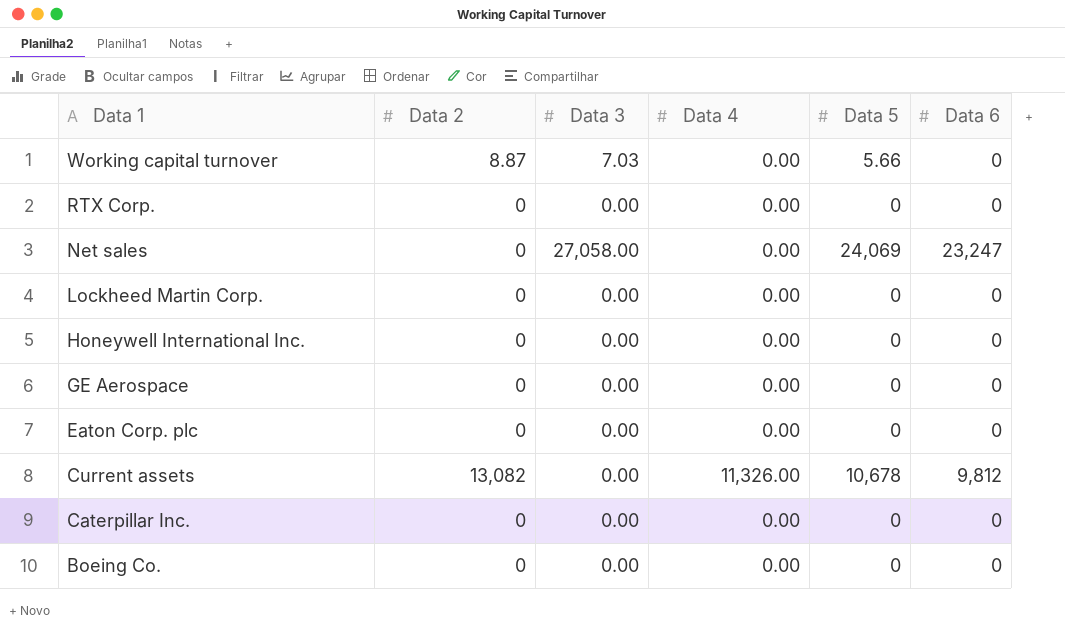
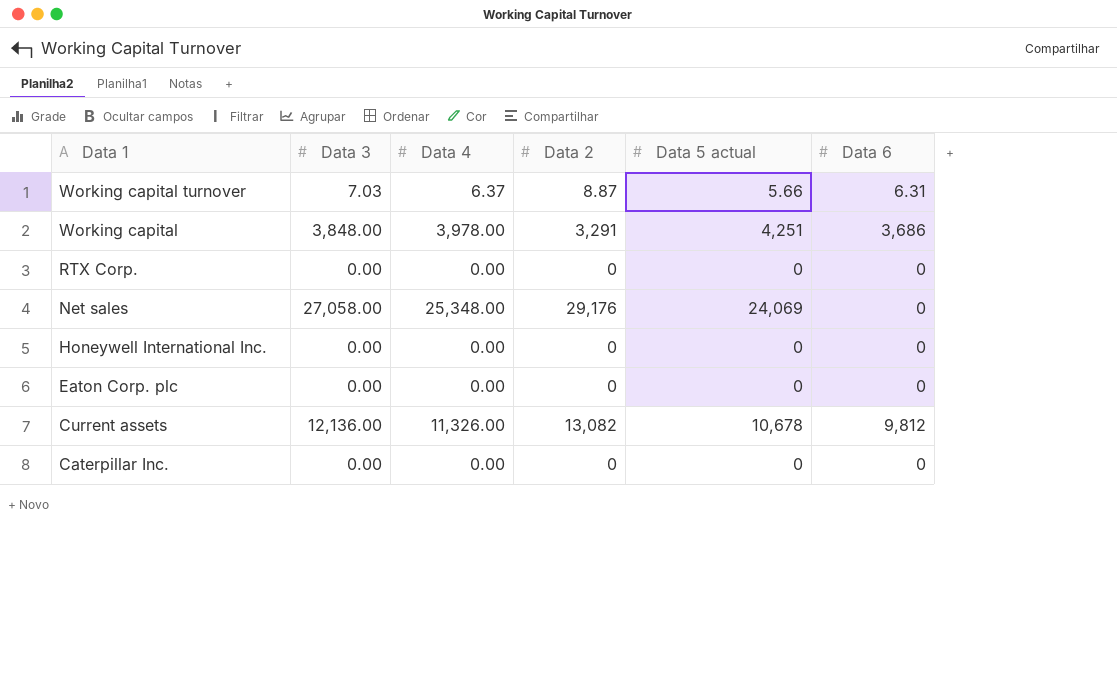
column Data 2 | position: 2 -> 4
column name: Data 5 -> Data 5 actual
row Lockheed Martin Corp.: 0 | 0.00 | 0.00 | 0 | 0 -> none
row GE Aerospace: 0 | 0.00 | 0.00 | 0 | 0 -> none
row Boeing Co.: 0 | 0.00 | 0.00 | 0 | 0 -> none
Working capital turnover | Data 4: 0.00 -> 6.37
Working capital turnover | Data 6: 0 -> 6.31
row Working capital: none -> 3,848.00 | 3,978.00 | 3,291 | 4,251 | 3,686
Net sales | Data 4: 0.00 -> 25,348.00
Net sales | Data 2: 0 -> 29,176
Net sales | Data 6: 23,247 -> 0
Current assets | Data 3: 0.00 -> 12,136.00

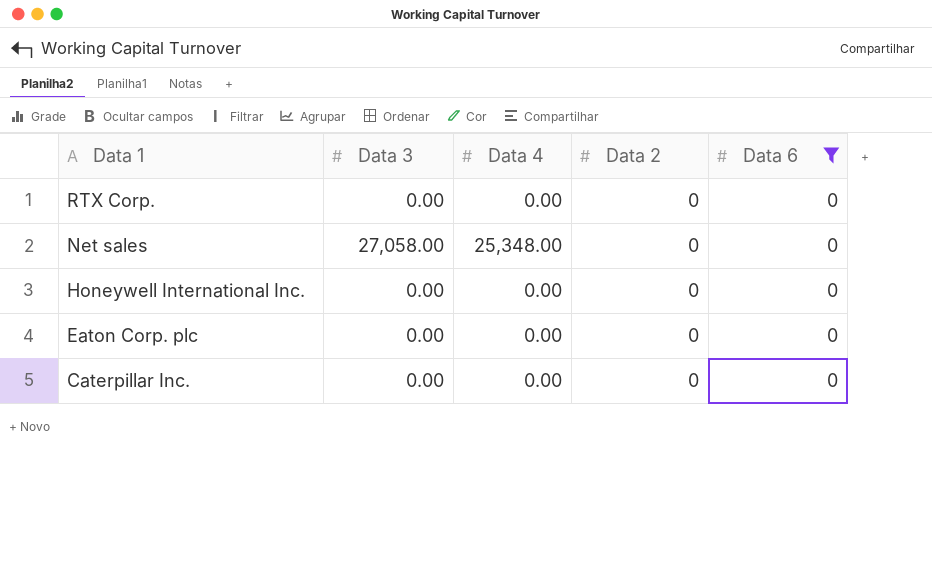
filter: none -> Data 6 = 0
column Data 5 actual | position: 5 -> none
Net sales | Data 2: 29,176 -> 0

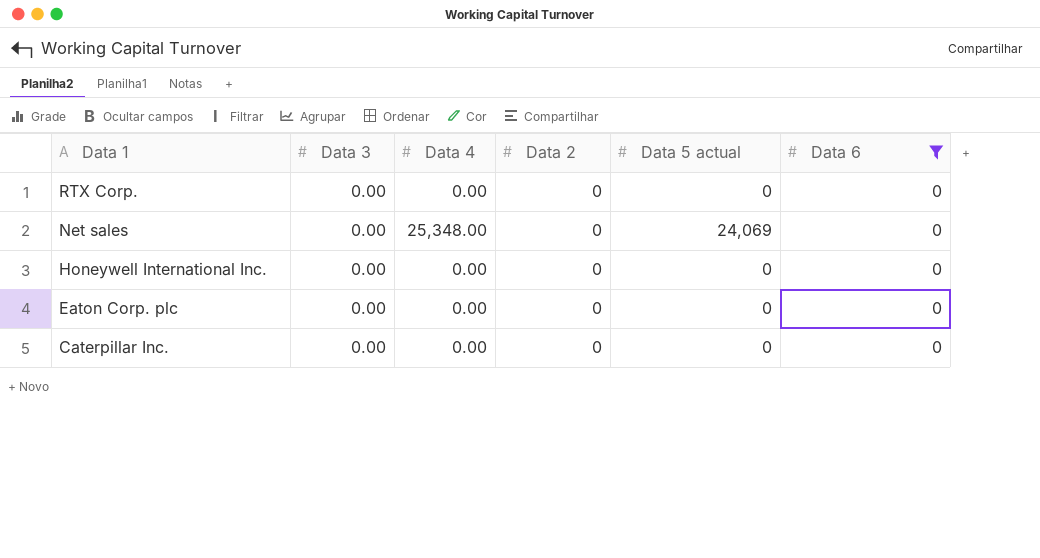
column Data 5 actual | position: none -> 5
Net sales | Data 3: 27,058.00 -> 0.00

